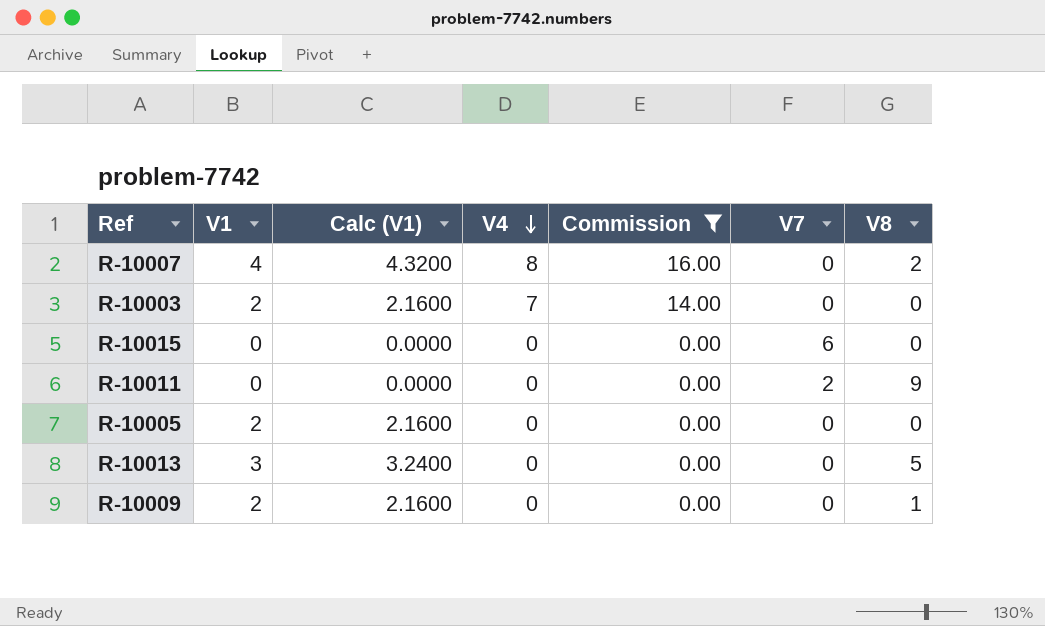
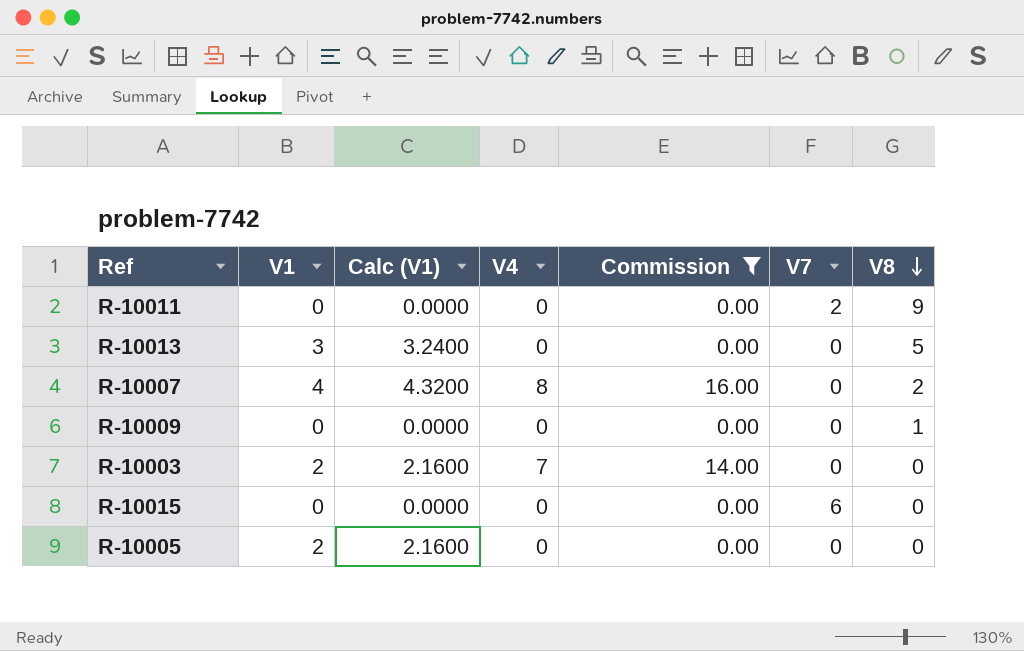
row order: V4 descending -> V8 descending
R-10009 | V1: 2 -> 0
R-10009 | Calc (V1): 2.1600 -> 0.0000

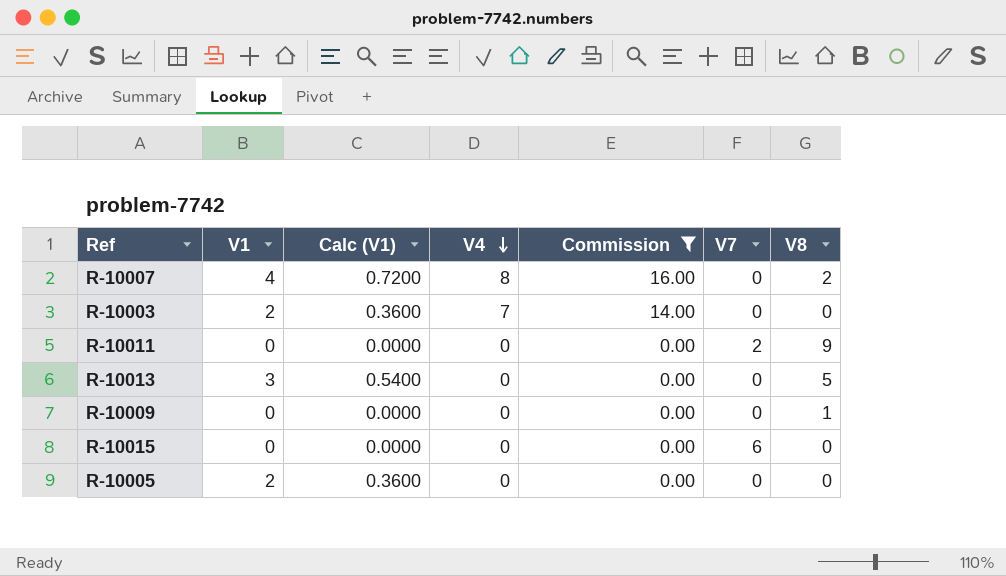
row order: V8 descending -> V4 descending
column Calc (V1) | formula: [V1] * 1.08 -> [V1] * 0.18

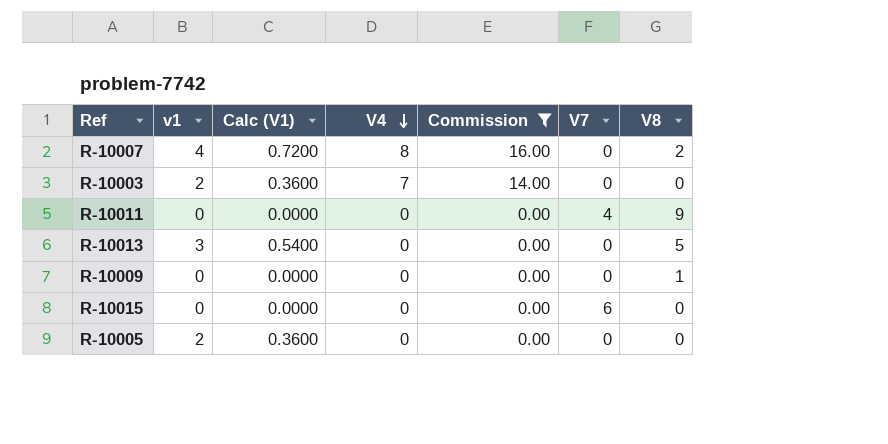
column name: V1 -> v1
R-10011 | V7: 2 -> 4

